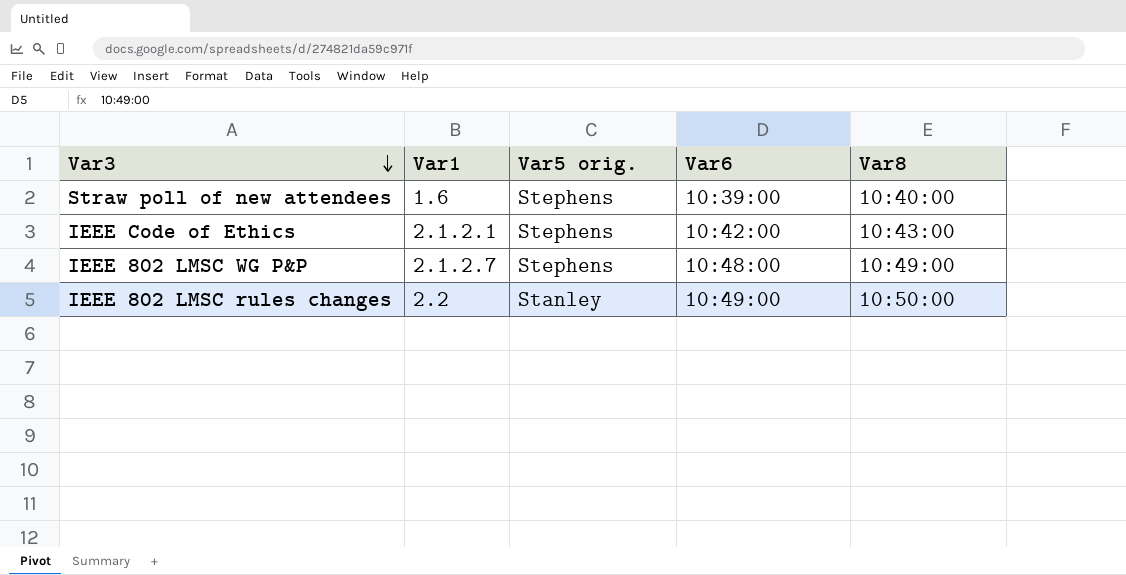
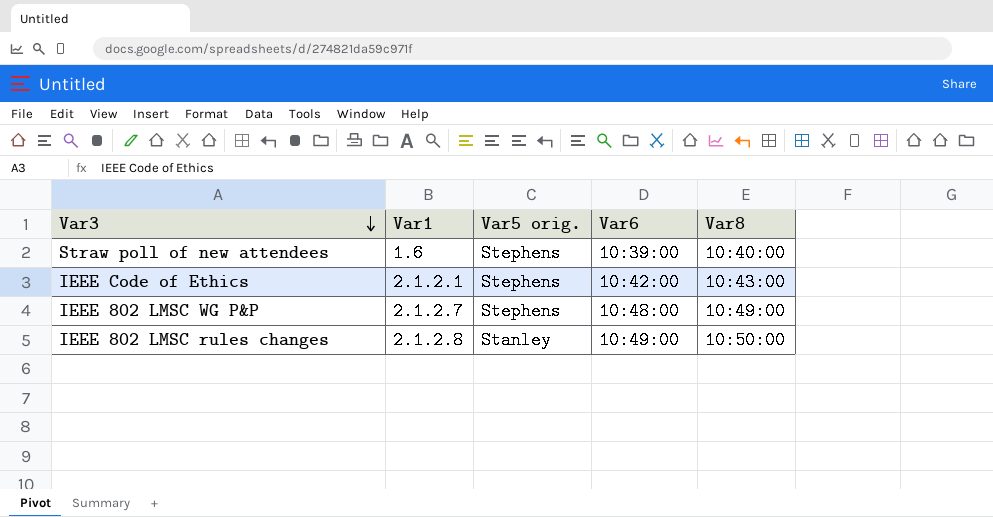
IEEE 802 LMSC rules changes | Var1: 2.2 -> 2.1.2.8

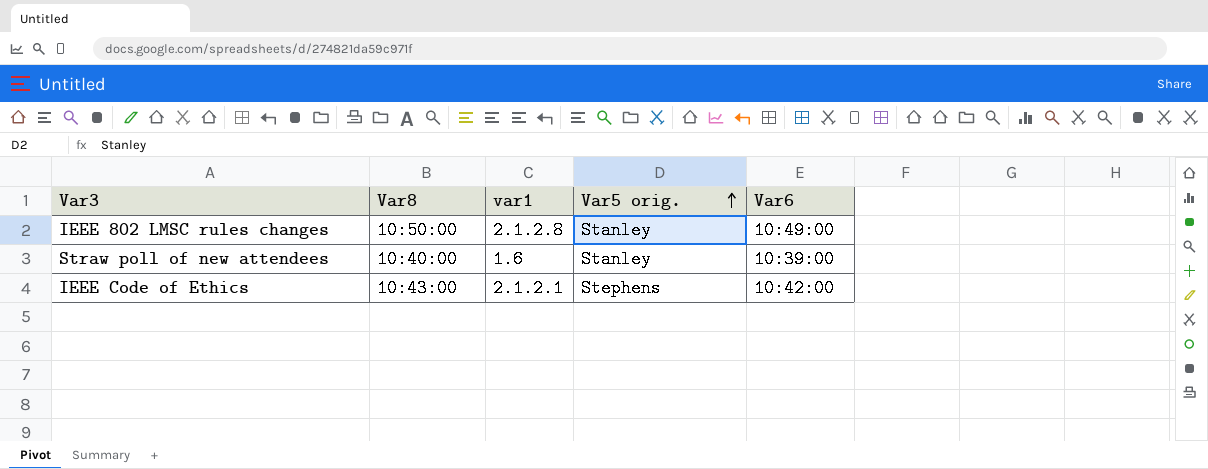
row order: Var3 descending -> Var5 orig. ascending
column Var8 | position: 5 -> 2
column name: Var1 -> var1
row IEEE 802 LMSC WG P&P: 2.1.2.7 | Stephens | 10:48:00 | 10:49:00 -> none
Straw poll of new attendees | Var5 orig.: Stephens -> Stanley

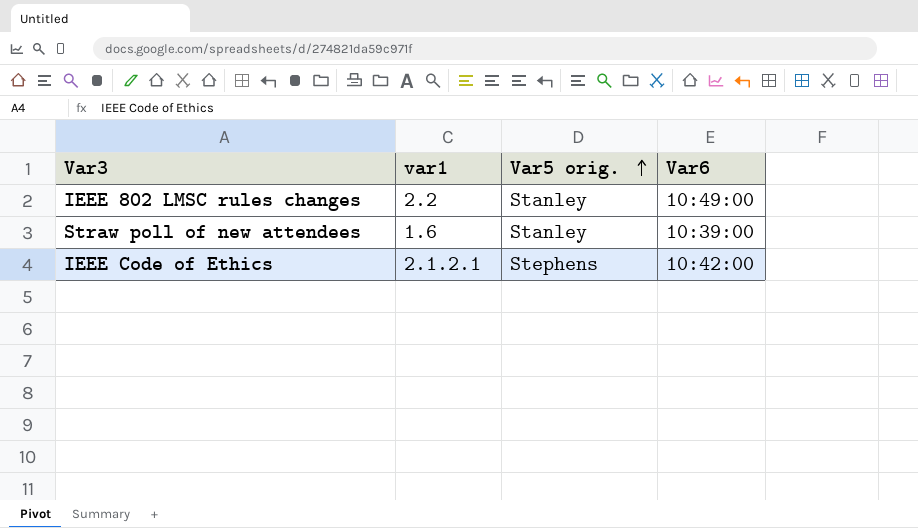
column Var8 | position: 2 -> none
IEEE 802 LMSC rules changes | var1: 2.1.2.8 -> 2.2

